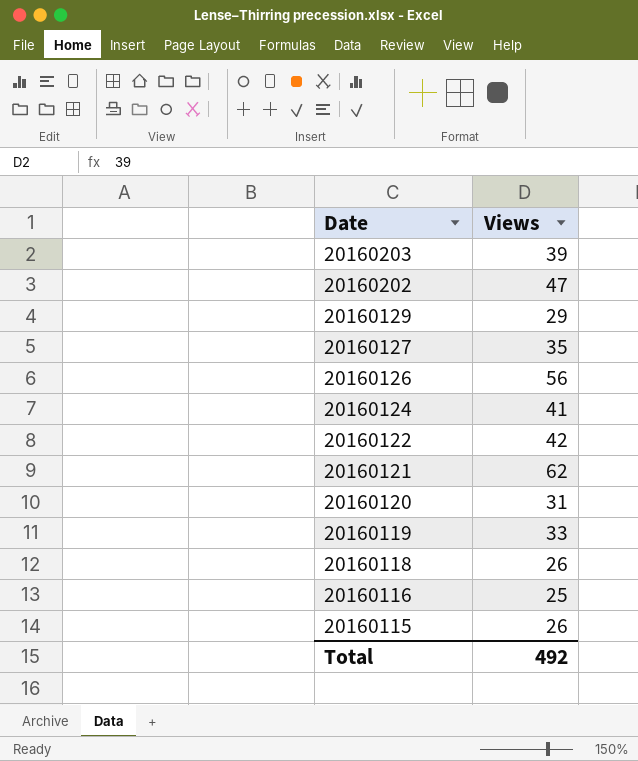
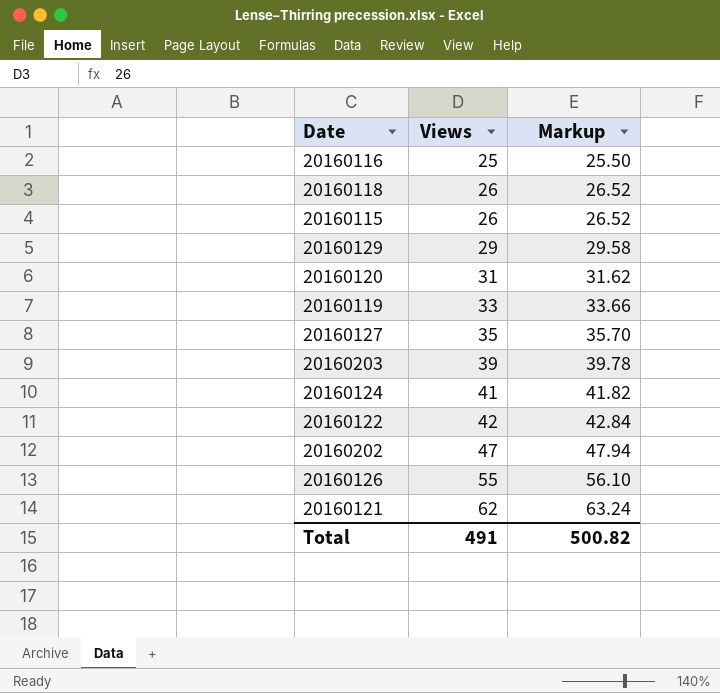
row order: Date descending -> Views ascending
column Markup | formula: none -> [Views] * 1.02
20160126 | Views: 56 -> 55
Total | Views: 492 -> 491

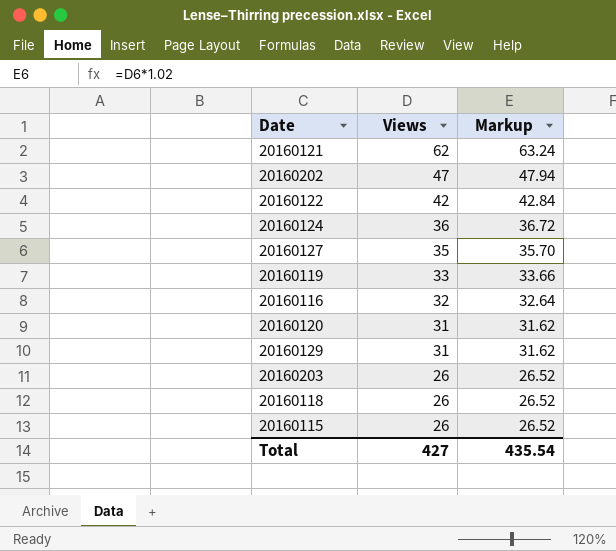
row order: Views ascending -> Views descending
row 20160126: 55 | 56.10 -> none
20160124 | Views: 41 -> 36
20160124 | Markup: 41.82 -> 36.72
20160116 | Views: 25 -> 32
20160116 | Markup: 25.50 -> 32.64
20160129 | Views: 29 -> 31
20160129 | Markup: 29.58 -> 31.62
20160203 | Views: 39 -> 26
20160203 | Markup: 39.78 -> 26.52
Total | Views: 491 -> 427
Total | Markup: 500.82 -> 435.54

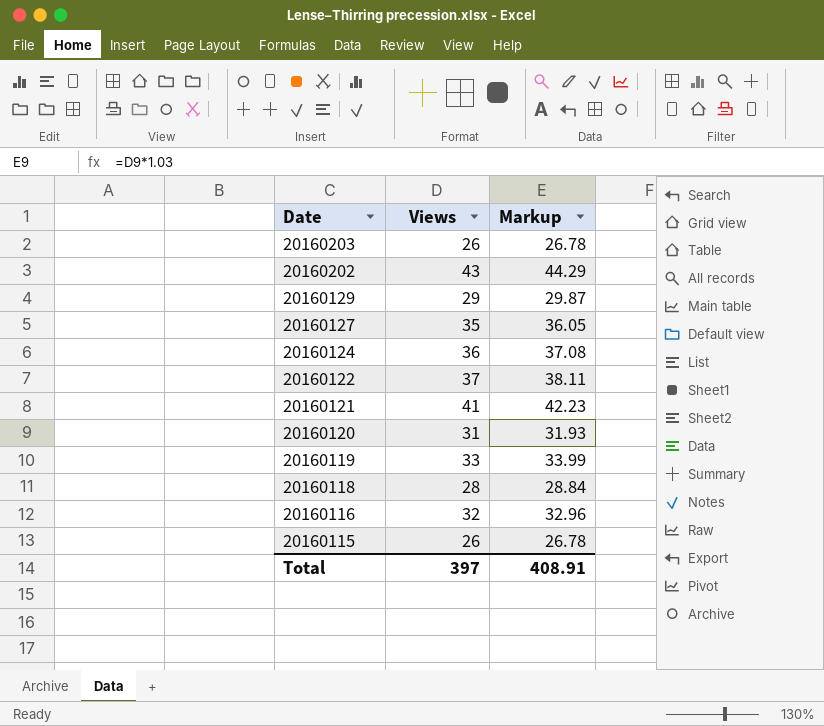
row order: Views descending -> Date descending
column Markup | formula: [Views] * 1.02 -> [Views] * 1.03
20160202 | Views: 47 -> 43
20160129 | Views: 31 -> 29
20160122 | Views: 42 -> 37
20160121 | Views: 62 -> 41
20160118 | Views: 26 -> 28
Total | Views: 427 -> 397
Total | Markup: 435.54 -> 408.91

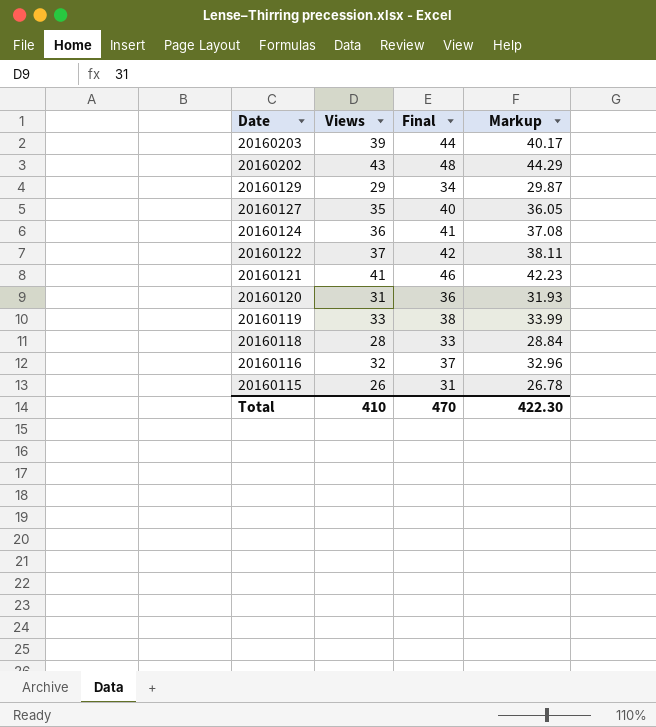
column Final | formula: none -> [Views] + 5
20160203 | Views: 26 -> 39
20160203 | Markup: 26.78 -> 40.17
Total | Views: 397 -> 410
Total | Markup: 408.91 -> 422.30

